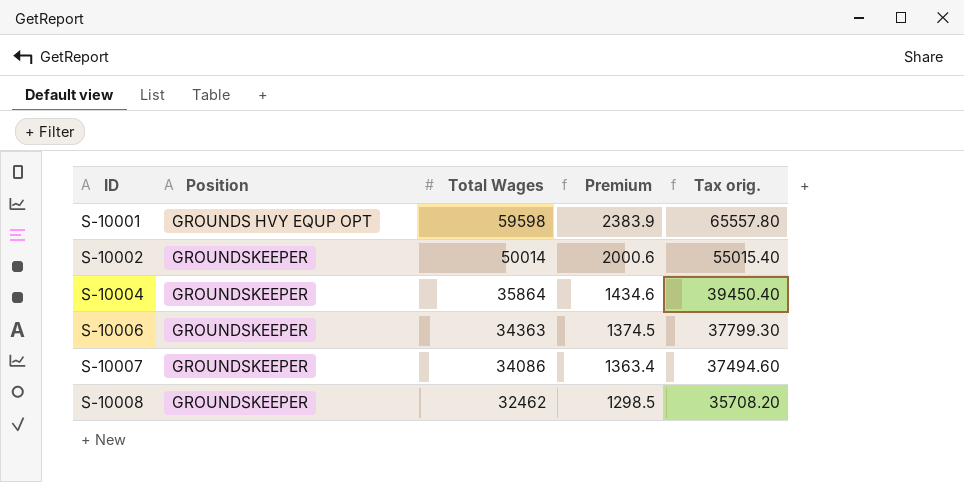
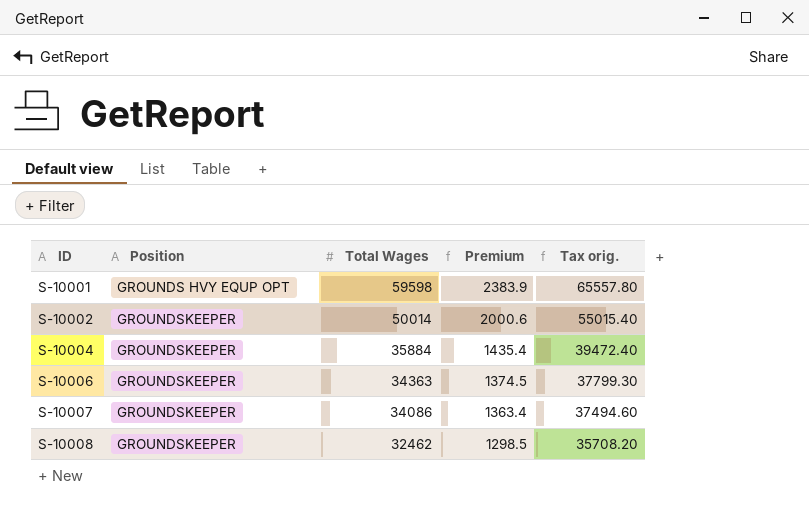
S-10004 | Total Wages: 35864 -> 35884
S-10004 | Premium: 1434.6 -> 1435.4
S-10004 | Tax orig.: 39450.40 -> 39472.40

